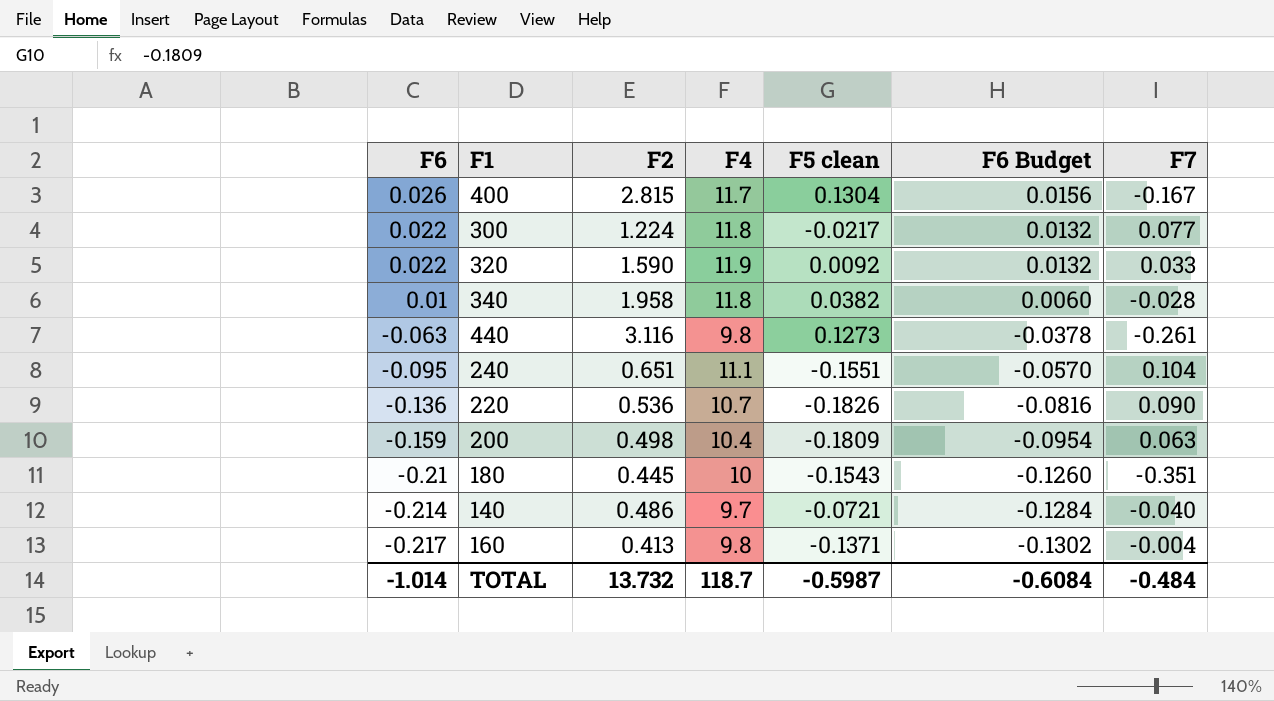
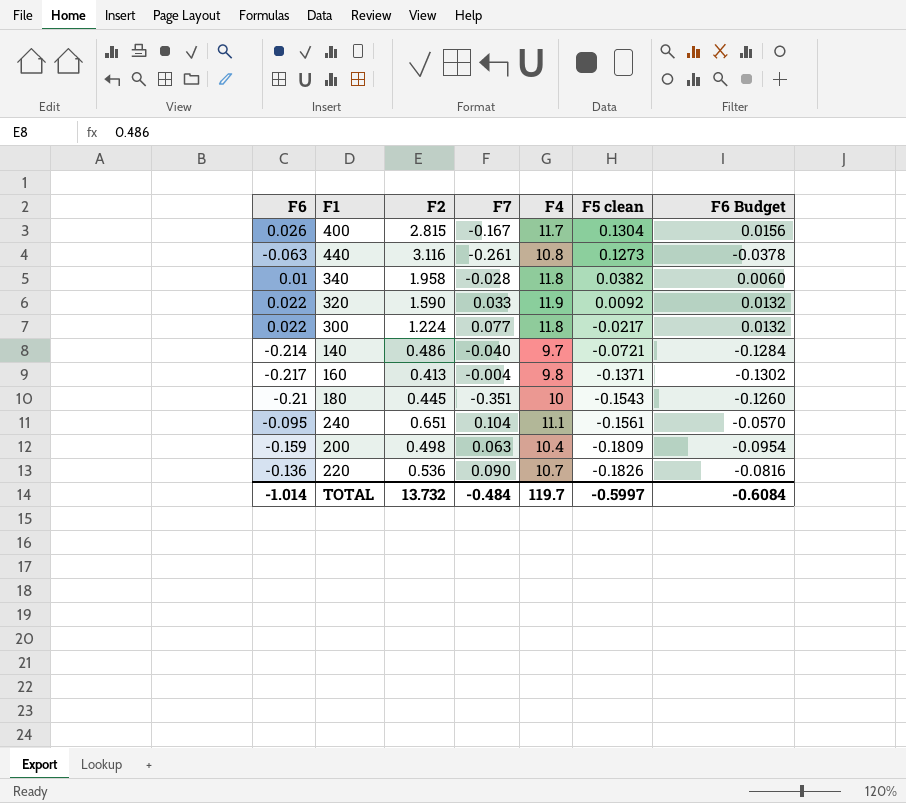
row order: F6 descending -> F5 clean descending
column F7 | position: 7 -> 4
440 | F4: 9.8 -> 10.8
240 | F5 clean: -0.1551 -> -0.1561
TOTAL | F4: 118.7 -> 119.7
TOTAL | F5 clean: -0.5987 -> -0.5997

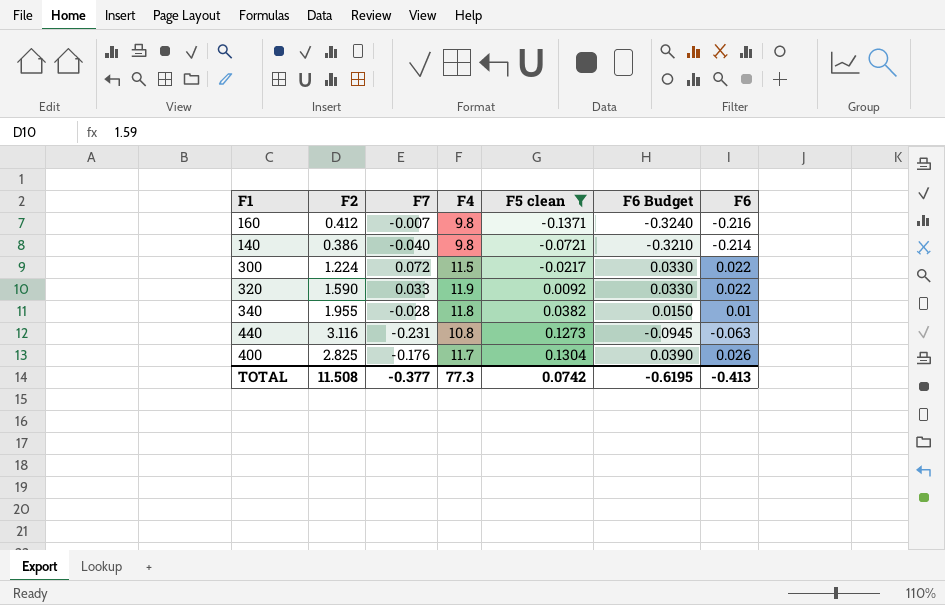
filter: none -> F5 clean >= -0.1371
row order: F5 clean descending -> F5 clean ascending
column F6 Budget | formula: [F6] * 0.6 -> [F6] * 1.5
column F6 | position: 1 -> 7
160 | F2: 0.413 -> 0.412
160 | F7: -0.004 -> -0.007
160 | F6: -0.217 -> -0.216
140 | F2: 0.486 -> 0.386
140 | F4: 9.7 -> 9.8
300 | F7: 0.077 -> 0.072
300 | F4: 11.8 -> 11.5
340 | F2: 1.958 -> 1.955
440 | F7: -0.261 -> -0.231
400 | F2: 2.815 -> 2.825
400 | F7: -0.167 -> -0.176
TOTAL | F2: 13.732 -> 11.508
TOTAL | F7: -0.484 -> -0.377
TOTAL | F4: 119.7 -> 77.3
TOTAL | F5 clean: -0.5997 -> 0.0742
TOTAL | F6 Budget: -0.6084 -> -0.6195
TOTAL | F6: -1.014 -> -0.413

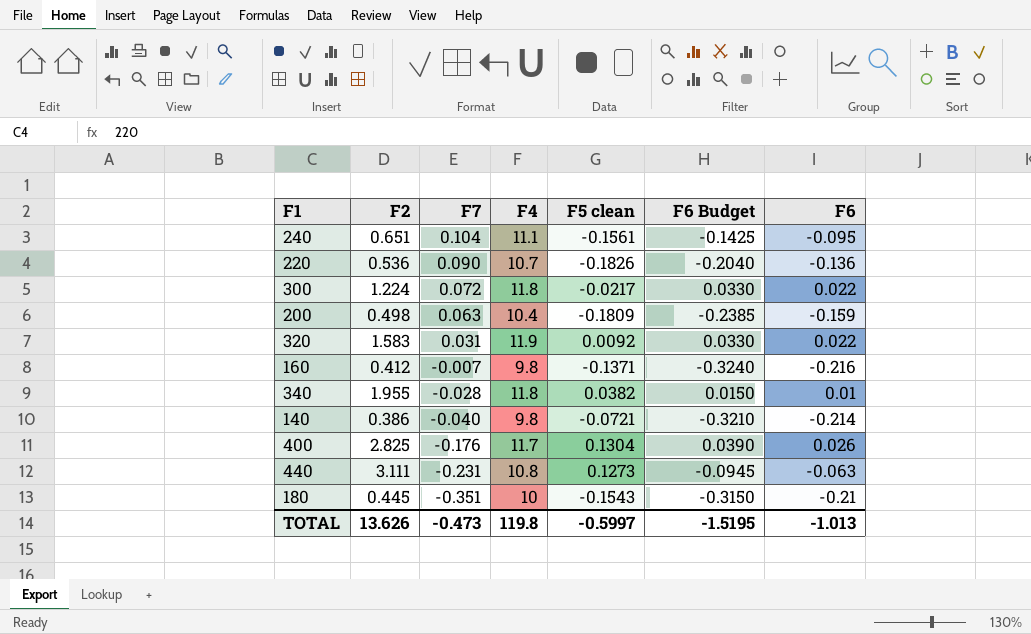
filter: F5 clean >= -0.1371 -> none
row order: F5 clean ascending -> F7 descending
300 | F4: 11.5 -> 11.8
320 | F2: 1.590 -> 1.583
320 | F7: 0.033 -> 0.031
440 | F2: 3.116 -> 3.111
TOTAL | F2: 11.508 -> 13.626
TOTAL | F7: -0.377 -> -0.473
TOTAL | F4: 77.3 -> 119.8
TOTAL | F5 clean: 0.0742 -> -0.5997
TOTAL | F6 Budget: -0.6195 -> -1.5195
TOTAL | F6: -0.413 -> -1.013

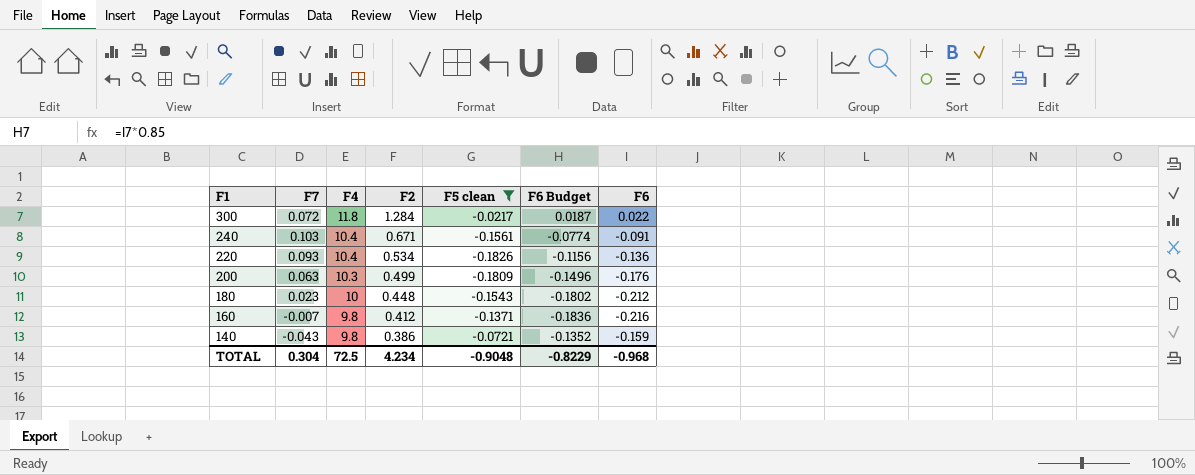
filter: none -> F5 clean <= -0.0217
row order: F7 descending -> F1 descending
column F2 | position: 2 -> 4
column F6 Budget | formula: [F6] * 1.5 -> [F6] * 0.85
300 | F2: 1.224 -> 1.284
240 | F7: 0.104 -> 0.103
240 | F4: 11.1 -> 10.4
240 | F2: 0.651 -> 0.671
240 | F6: -0.095 -> -0.091
220 | F7: 0.090 -> 0.093
220 | F4: 10.7 -> 10.4
220 | F2: 0.536 -> 0.534
200 | F4: 10.4 -> 10.3
200 | F2: 0.498 -> 0.499
200 | F6: -0.159 -> -0.176
180 | F7: -0.351 -> 0.023
180 | F2: 0.445 -> 0.448
180 | F6: -0.21 -> -0.212
140 | F7: -0.040 -> -0.043
140 | F6: -0.214 -> -0.159
TOTAL | F7: -0.473 -> 0.304
TOTAL | F4: 119.8 -> 72.5
TOTAL | F2: 13.626 -> 4.234
TOTAL | F5 clean: -0.5997 -> -0.9048
TOTAL | F6 Budget: -1.5195 -> -0.8229
TOTAL | F6: -1.013 -> -0.968

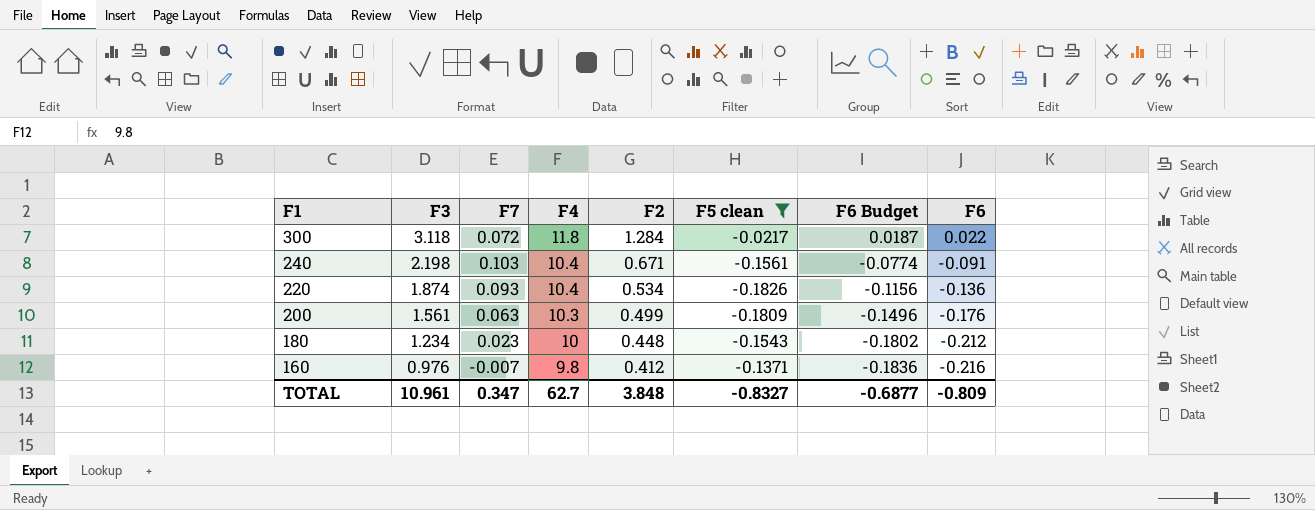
column F3 | position: none -> 2
row 140: -0.043 | 9.8 | 0.386 | -0.0721 | -0.1352 | -0.159 -> none
TOTAL | F7: 0.304 -> 0.347
TOTAL | F4: 72.5 -> 62.7
TOTAL | F2: 4.234 -> 3.848
TOTAL | F5 clean: -0.9048 -> -0.8327
TOTAL | F6 Budget: -0.8229 -> -0.6877
TOTAL | F6: -0.968 -> -0.809

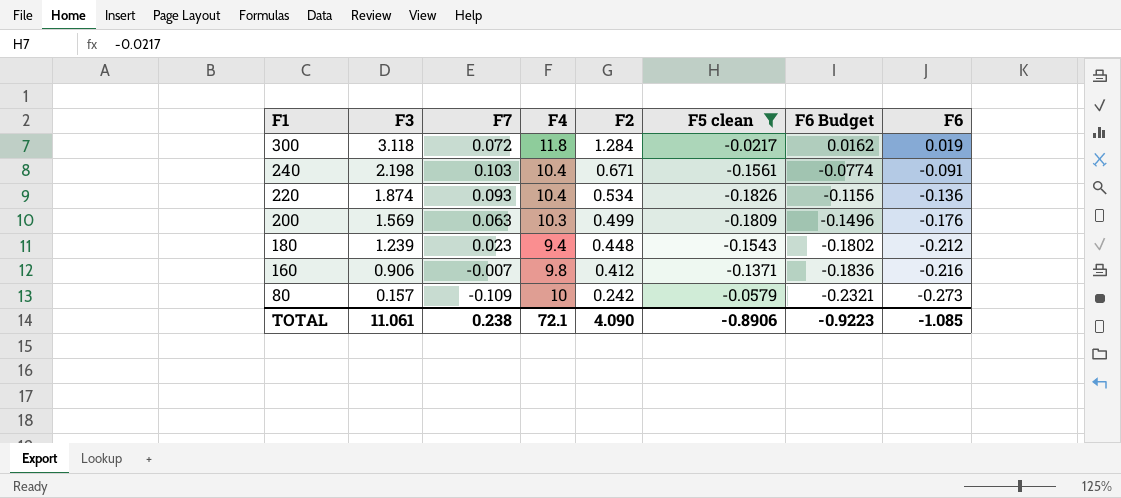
300 | F6 Budget: 0.0187 -> 0.0162
300 | F6: 0.022 -> 0.019
200 | F3: 1.561 -> 1.569
180 | F3: 1.234 -> 1.239
180 | F4: 10 -> 9.4
160 | F3: 0.976 -> 0.906
row 80: none -> 0.157 | -0.109 | 10 | 0.242 | -0.0579 | -0.2321 | -0.273
TOTAL | F3: 10.961 -> 11.061
TOTAL | F7: 0.347 -> 0.238
TOTAL | F4: 62.7 -> 72.1
TOTAL | F2: 3.848 -> 4.090
TOTAL | F5 clean: -0.8327 -> -0.8906
TOTAL | F6 Budget: -0.6877 -> -0.9223
TOTAL | F6: -0.809 -> -1.085

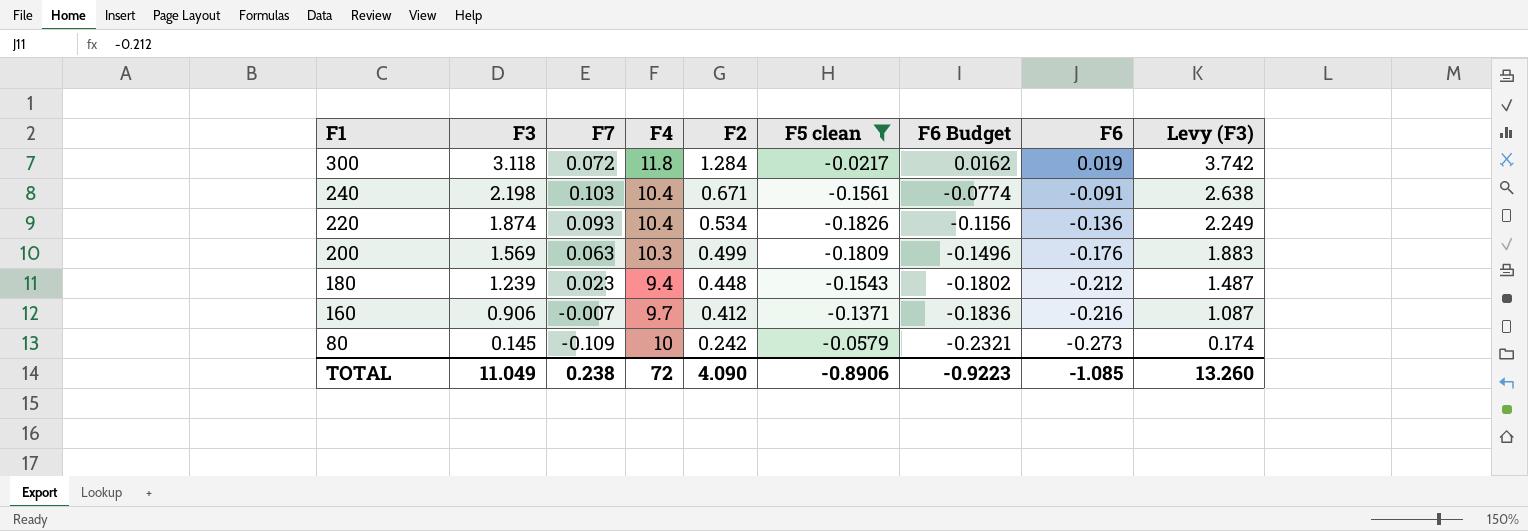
column Levy (F3) | formula: none -> [F3] * 1.2
160 | F4: 9.8 -> 9.7
80 | F3: 0.157 -> 0.145
TOTAL | F3: 11.061 -> 11.049
TOTAL | F4: 72.1 -> 72

